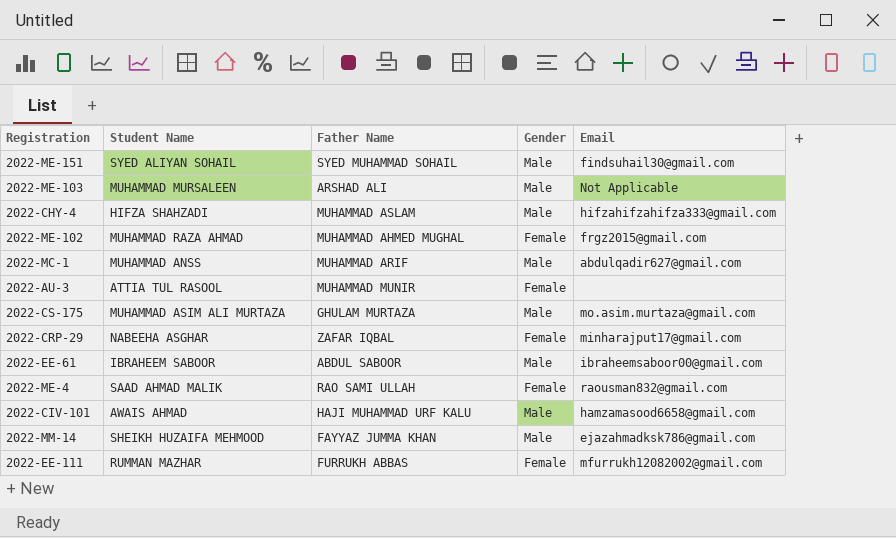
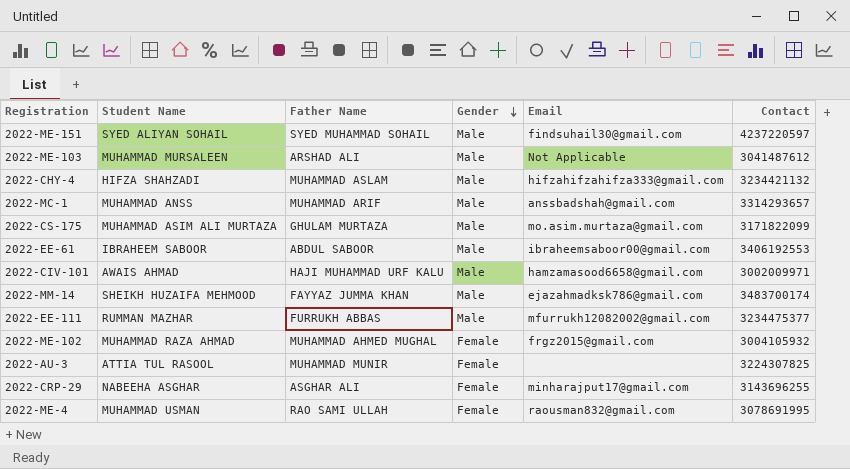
row order: none -> Gender descending
column Contact | position: none -> 6
2022-MC-1 | Email: abdulqadir627@gmail.com -> anssbadshah@gmail.com
2022-EE-111 | Gender: Female -> Male
2022-CRP-29 | Father Name: ZAFAR IQBAL -> ASGHAR ALI
2022-ME-4 | Student Name: SAAD AHMAD MALIK -> MUHAMMAD USMAN

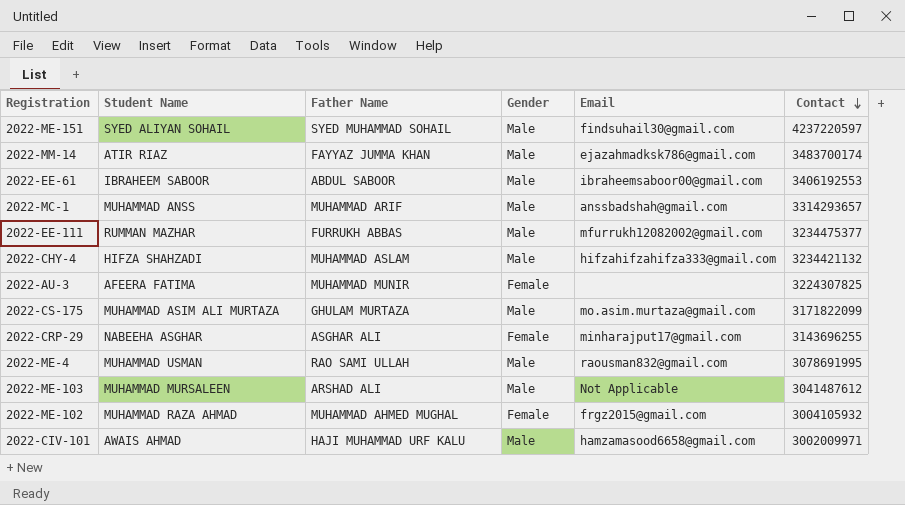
row order: Gender descending -> Contact descending
2022-MM-14 | Student Name: SHEIKH HUZAIFA MEHMOOD -> ATIR RIAZ
2022-AU-3 | Student Name: ATTIA TUL RASOOL -> AFEERA FATIMA
2022-ME-4 | Gender: Female -> Male

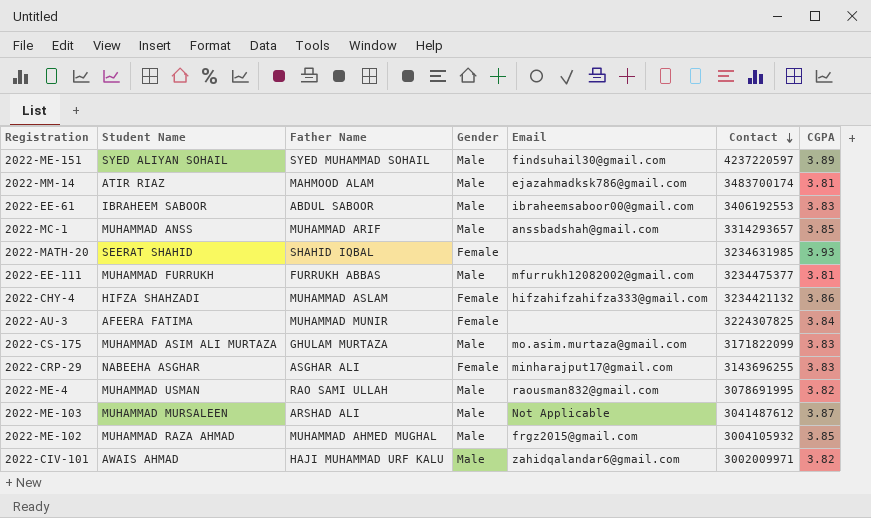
column CGPA | position: none -> 7
2022-MM-14 | Father Name: FAYYAZ JUMMA KHAN -> MAHMOOD ALAM
row 2022-MATH-20: none -> SEERAT SHAHID | SHAHID IQBAL | Female | none | 3234631985 | 3.93
2022-EE-111 | Student Name: RUMMAN MAZHAR -> MUHAMMAD FURRUKH
2022-CHY-4 | Gender: Male -> Female
2022-ME-102 | Gender: Female -> Male
2022-CIV-101 | Email: hamzamasood6658@gmail.com -> zahidqalandar6@gmail.com

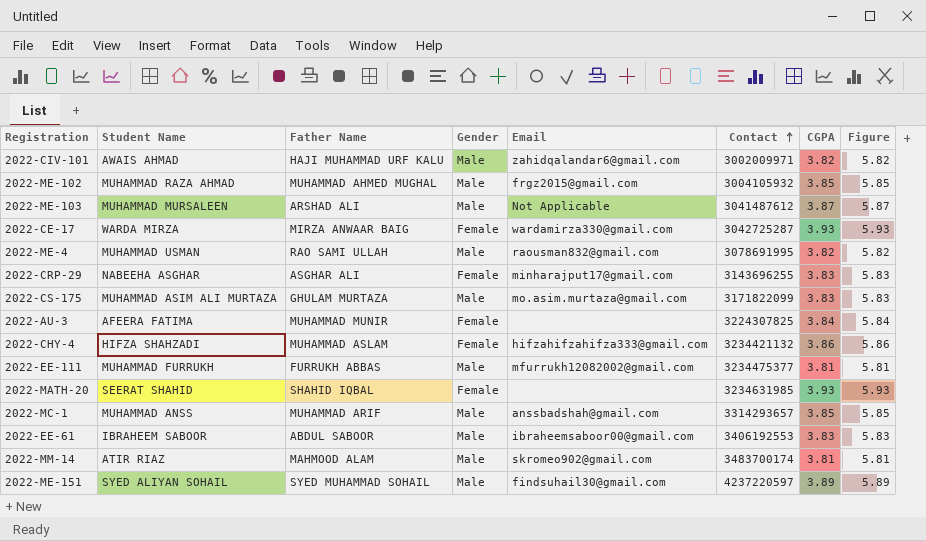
row order: Contact descending -> Contact ascending
column Figure | formula: none -> [CGPA] + 2
row 2022-CE-17: none -> WARDA MIRZA | MIRZA ANWAAR BAIG | Female | wardamirza330@gmail.com | 3042725287 | 3.93 | 5.93
2022-MM-14 | Email: ejazahmadksk786@gmail.com -> skromeo902@gmail.com

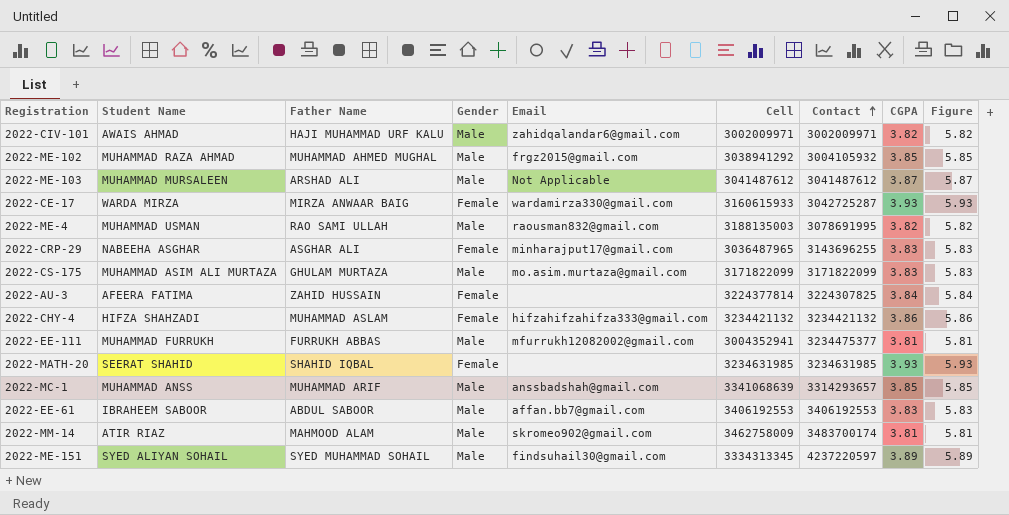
column Cell | position: none -> 6
2022-AU-3 | Father Name: MUHAMMAD MUNIR -> ZAHID HUSSAIN
2022-EE-61 | Email: ibraheemsaboor00@gmail.com -> affan.bb7@gmail.com

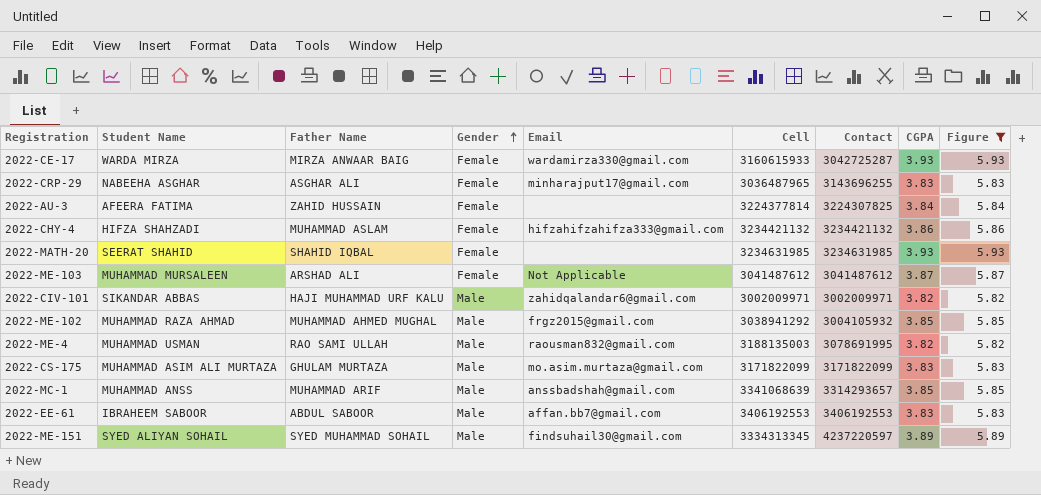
filter: none -> Figure != 5.81
row order: Contact ascending -> Gender ascending
2022-ME-103 | Gender: Male -> Female
2022-CIV-101 | Student Name: AWAIS AHMAD -> SIKANDAR ABBAS

